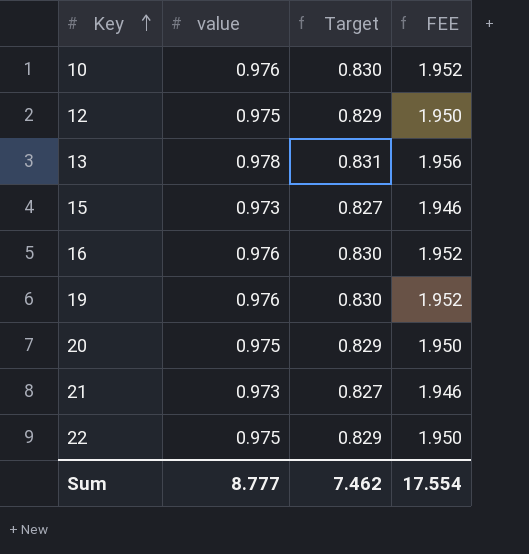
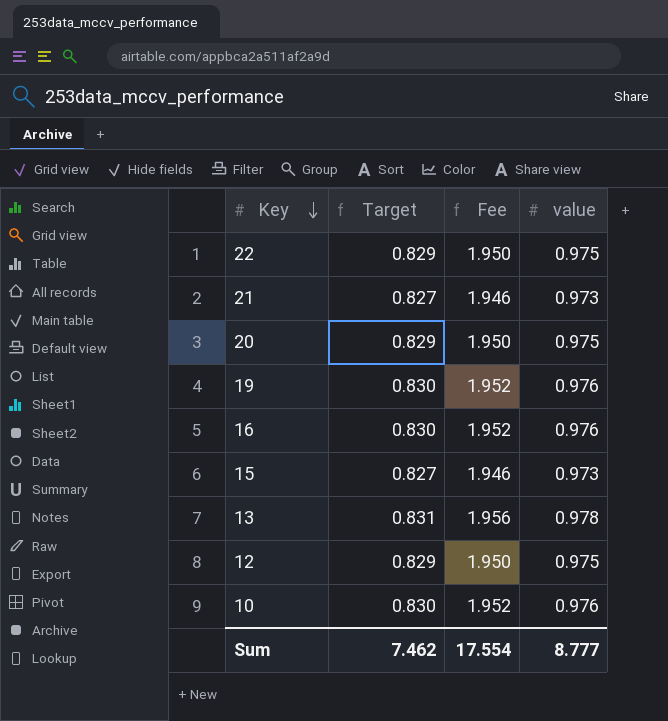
row order: Key ascending -> Key descending
column name: FEE -> Fee
column value | position: 2 -> 4

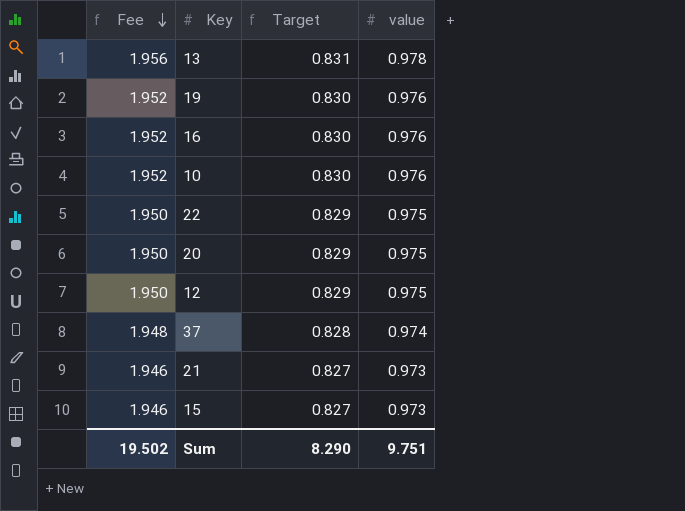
row order: Key descending -> Fee descending
column Fee | position: 3 -> 1
row 37: none -> 1.948 | 0.828 | 0.974
Sum | Fee: 17.554 -> 19.502
Sum | Target: 7.462 -> 8.290
Sum | value: 8.777 -> 9.751

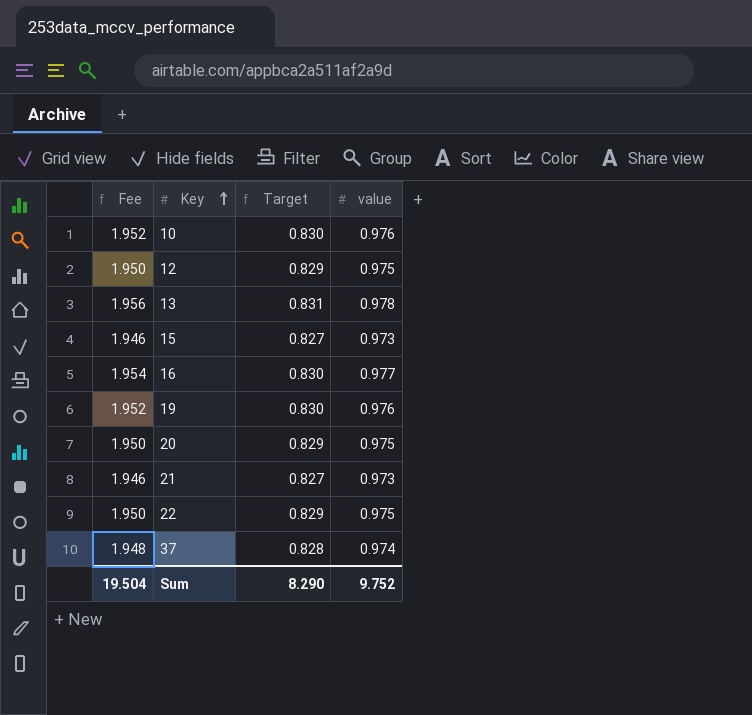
row order: Fee descending -> Key ascending
16 | Fee: 1.952 -> 1.954
16 | value: 0.976 -> 0.977
Sum | Fee: 19.502 -> 19.504
Sum | value: 9.751 -> 9.752

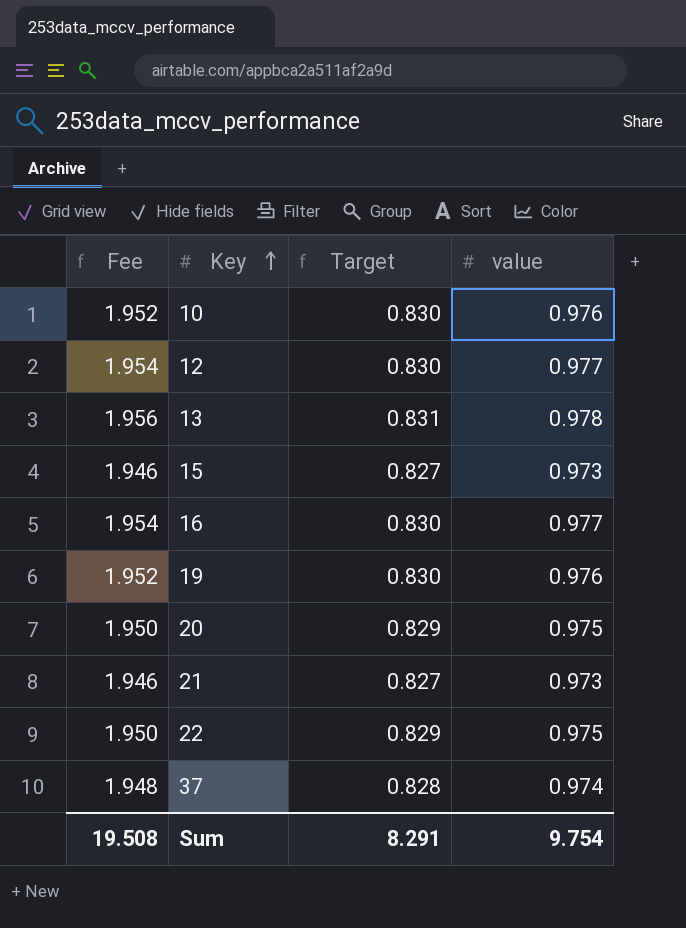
12 | Fee: 1.950 -> 1.954
12 | Target: 0.829 -> 0.830
12 | value: 0.975 -> 0.977
Sum | Fee: 19.504 -> 19.508
Sum | Target: 8.290 -> 8.291
Sum | value: 9.752 -> 9.754

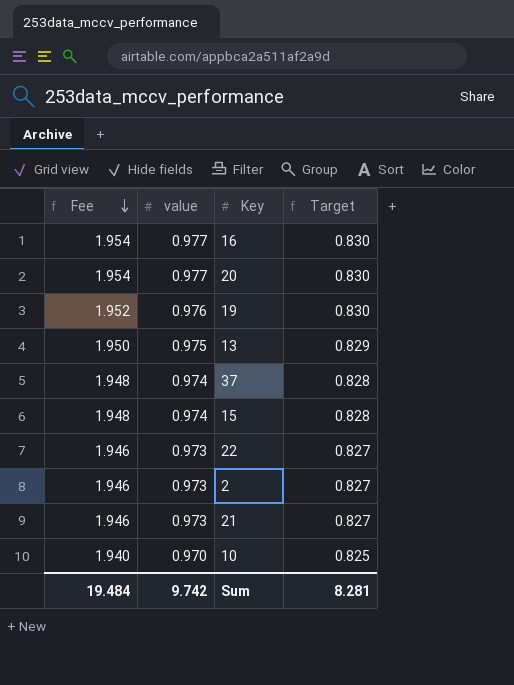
row order: Key ascending -> Fee descending
column value | position: 4 -> 2
row 12: 1.954 | 0.830 | 0.977 -> none
20 | Fee: 1.950 -> 1.954
20 | value: 0.975 -> 0.977
20 | Target: 0.829 -> 0.830
13 | Fee: 1.956 -> 1.950
13 | value: 0.978 -> 0.975
13 | Target: 0.831 -> 0.829
15 | Fee: 1.946 -> 1.948
15 | value: 0.973 -> 0.974
15 | Target: 0.827 -> 0.828
22 | Fee: 1.950 -> 1.946
22 | value: 0.975 -> 0.973
22 | Target: 0.829 -> 0.827
row 2: none -> 1.946 | 0.973 | 0.827
10 | Fee: 1.952 -> 1.940
10 | value: 0.976 -> 0.970
10 | Target: 0.830 -> 0.825
Sum | Fee: 19.508 -> 19.484
Sum | value: 9.754 -> 9.742
Sum | Target: 8.291 -> 8.281

